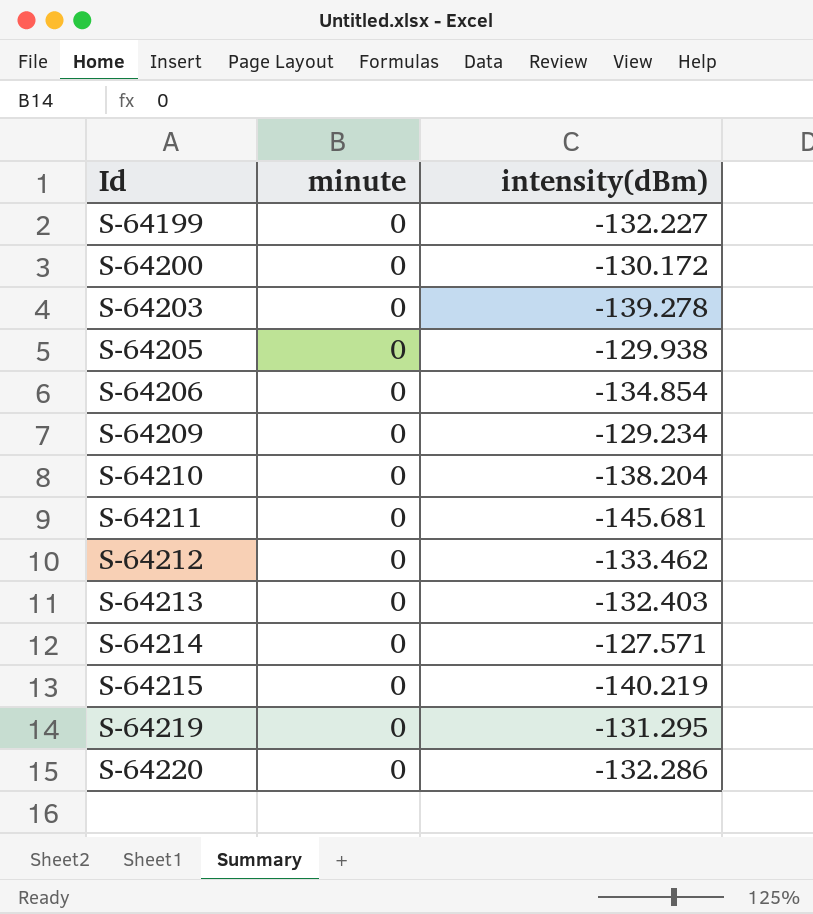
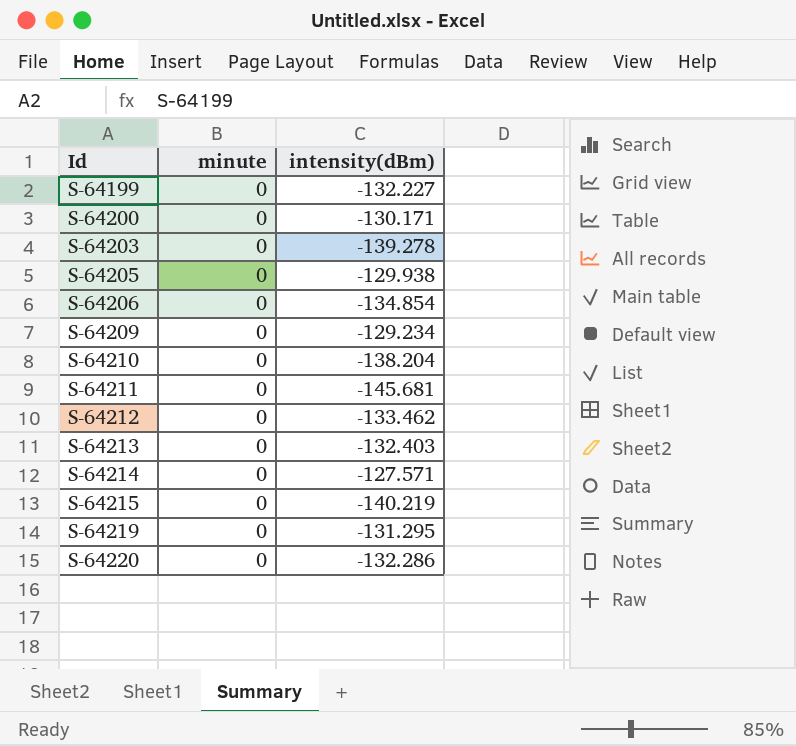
S-64200 | intensity(dBm): -130.172 -> -130.171

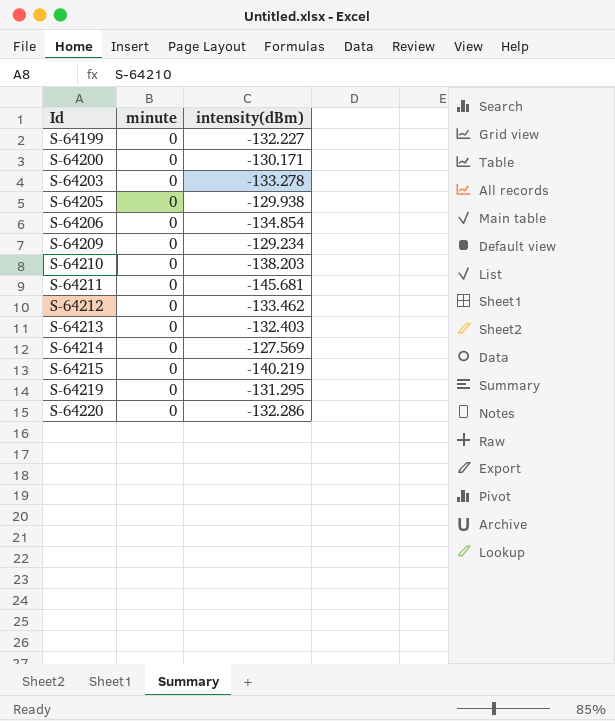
S-64203 | intensity(dBm): -139.278 -> -133.278
S-64210 | intensity(dBm): -138.204 -> -138.203
S-64214 | intensity(dBm): -127.571 -> -127.569

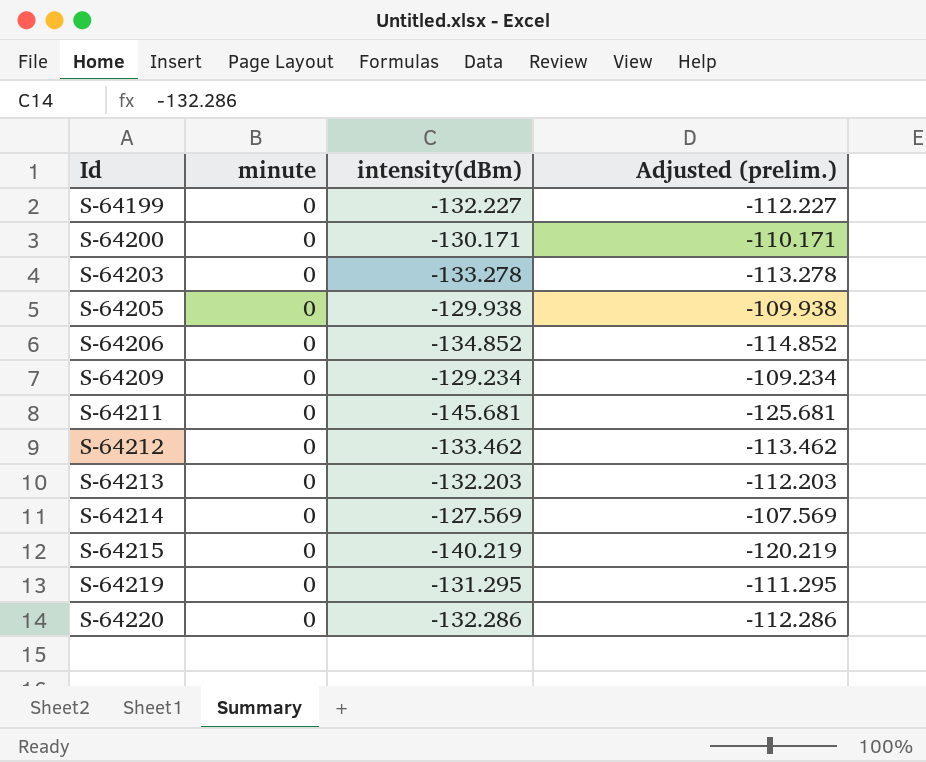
column Adjusted (prelim.) | formula: none -> [intensity(dBm)] + 20
row S-64210: 0 | -138.203 -> none
S-64206 | intensity(dBm): -134.854 -> -134.852
S-64213 | intensity(dBm): -132.403 -> -132.203

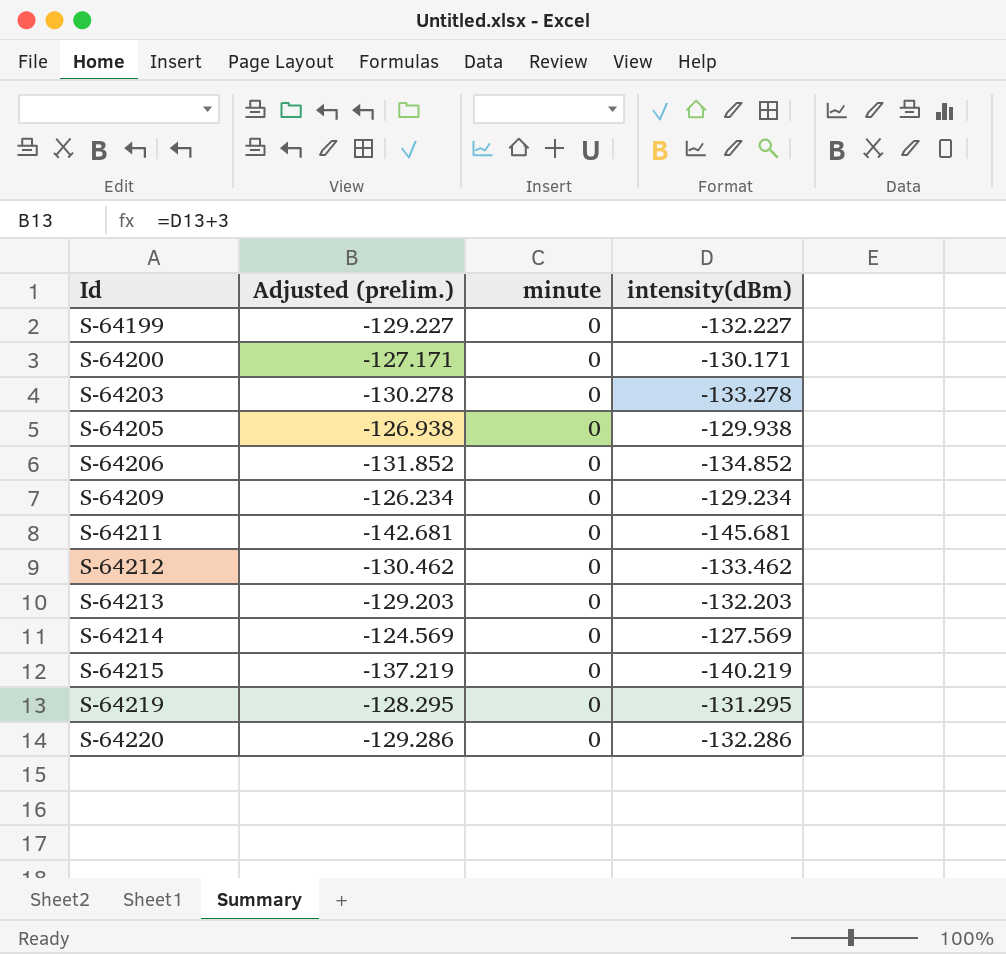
column Adjusted (prelim.) | formula: [intensity(dBm)] + 20 -> [intensity(dBm)] + 3
column Adjusted (prelim.) | position: 4 -> 2

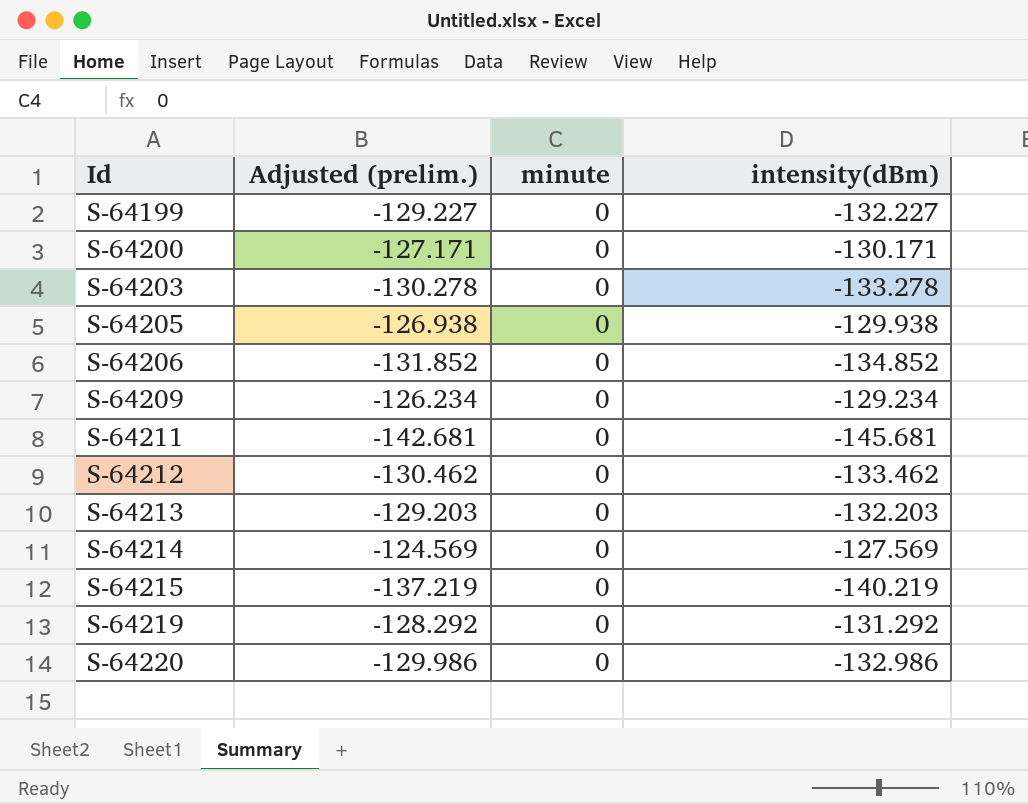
S-64219 | Adjusted (prelim.): -128.295 -> -128.292
S-64219 | intensity(dBm): -131.295 -> -131.292
S-64220 | Adjusted (prelim.): -129.286 -> -129.986
S-64220 | intensity(dBm): -132.286 -> -132.986

